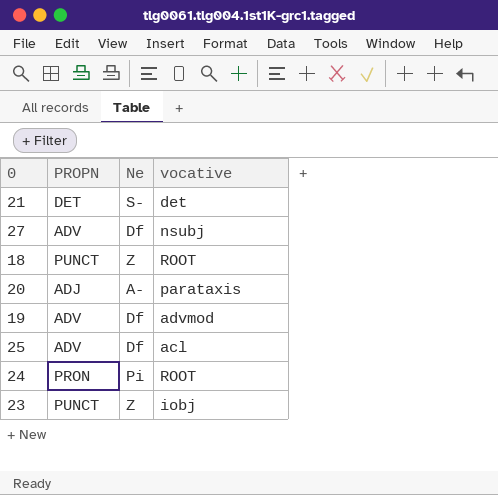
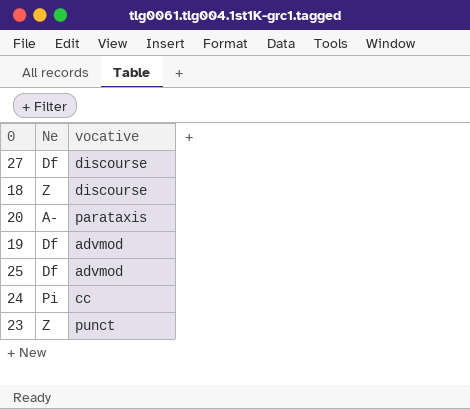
column PROPN | position: 2 -> none
row 21: DET | S- | det -> none
27 | vocative: nsubj -> discourse
18 | vocative: ROOT -> discourse
25 | vocative: acl -> advmod
24 | vocative: ROOT -> cc
23 | vocative: iobj -> punct

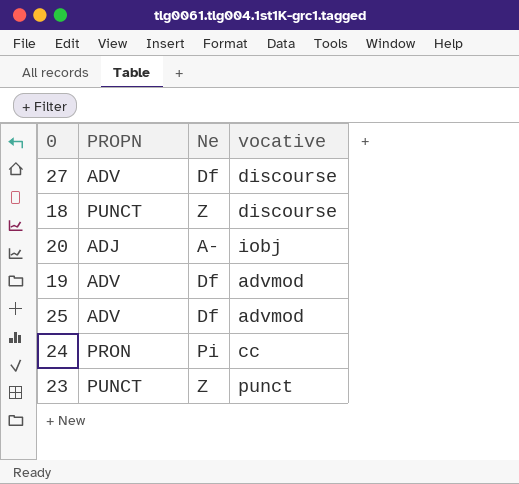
column PROPN | position: none -> 2
20 | vocative: parataxis -> iobj

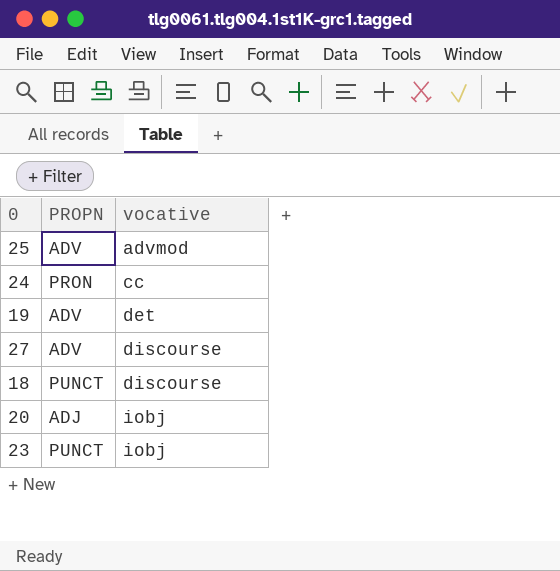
row order: none -> vocative ascending
column Ne | position: 3 -> none
19 | vocative: advmod -> det
23 | vocative: punct -> iobj

